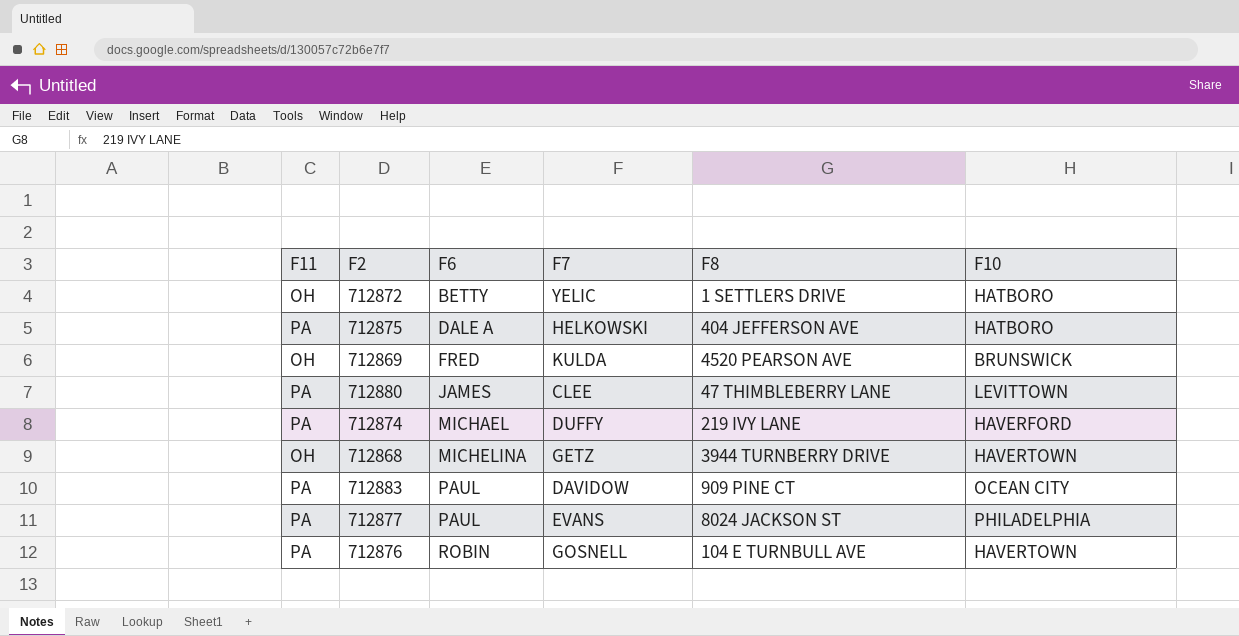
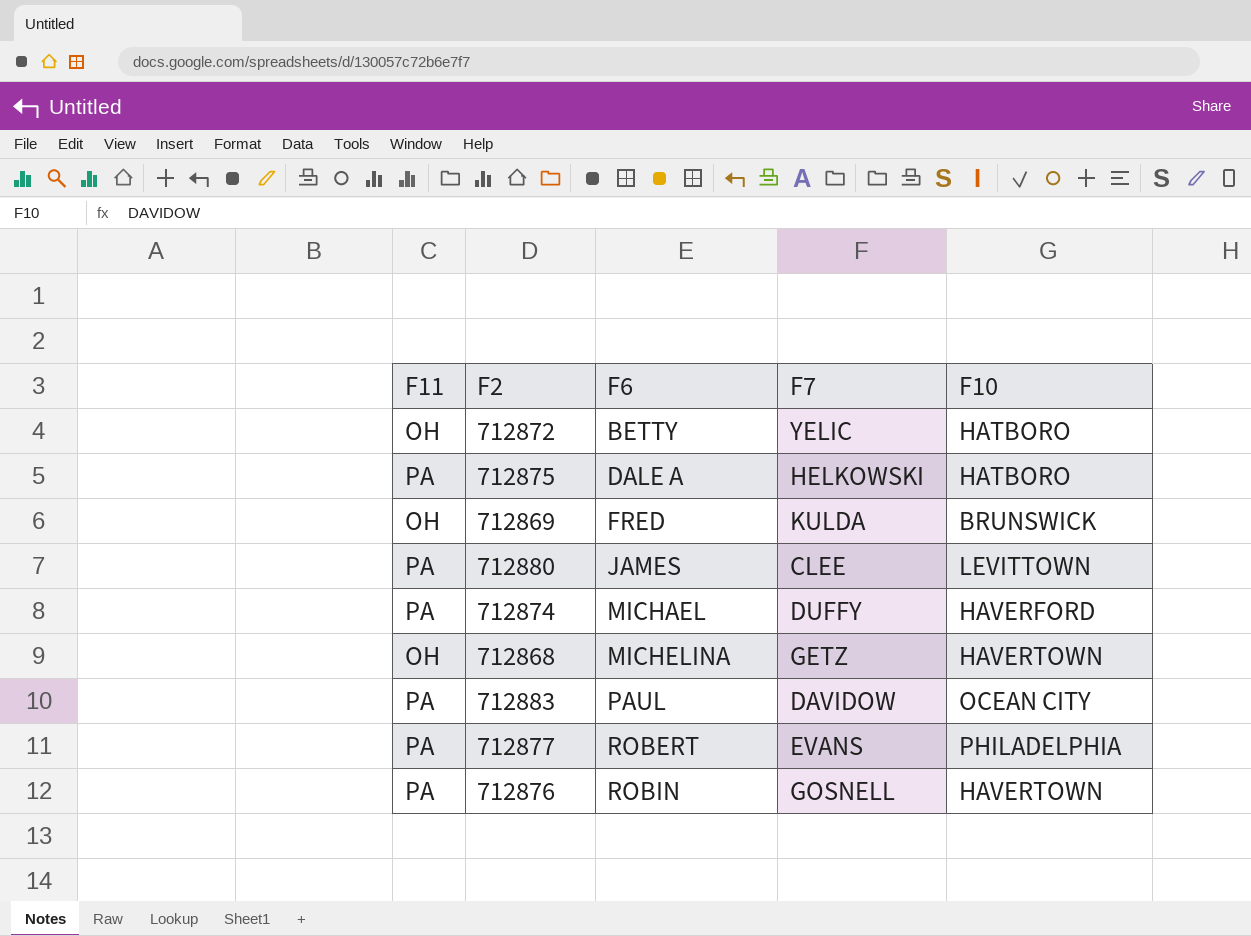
column F8 | position: 5 -> none
712877 | F6: PAUL -> ROBERT

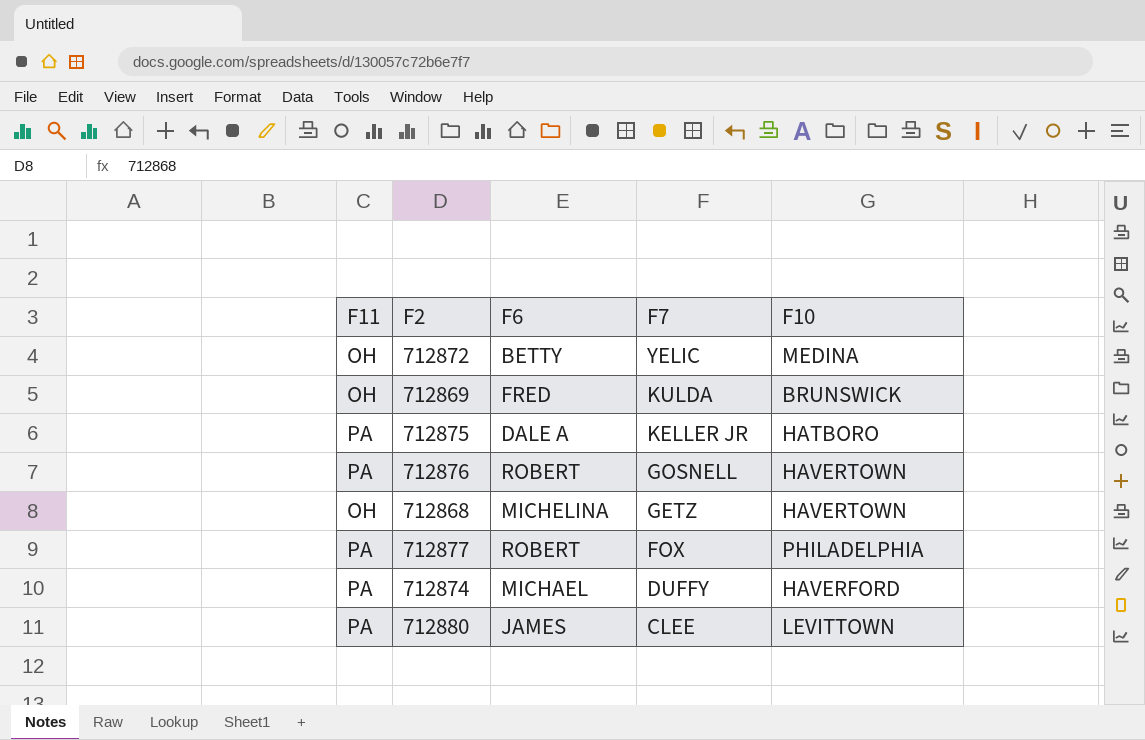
row order: F6 ascending -> F7 descending
row 712883: PA | PAUL | DAVIDOW | OCEAN CITY -> none
712872 | F10: HATBORO -> MEDINA
712875 | F7: HELKOWSKI -> KELLER JR
712876 | F6: ROBIN -> ROBERT
712877 | F7: EVANS -> FOX

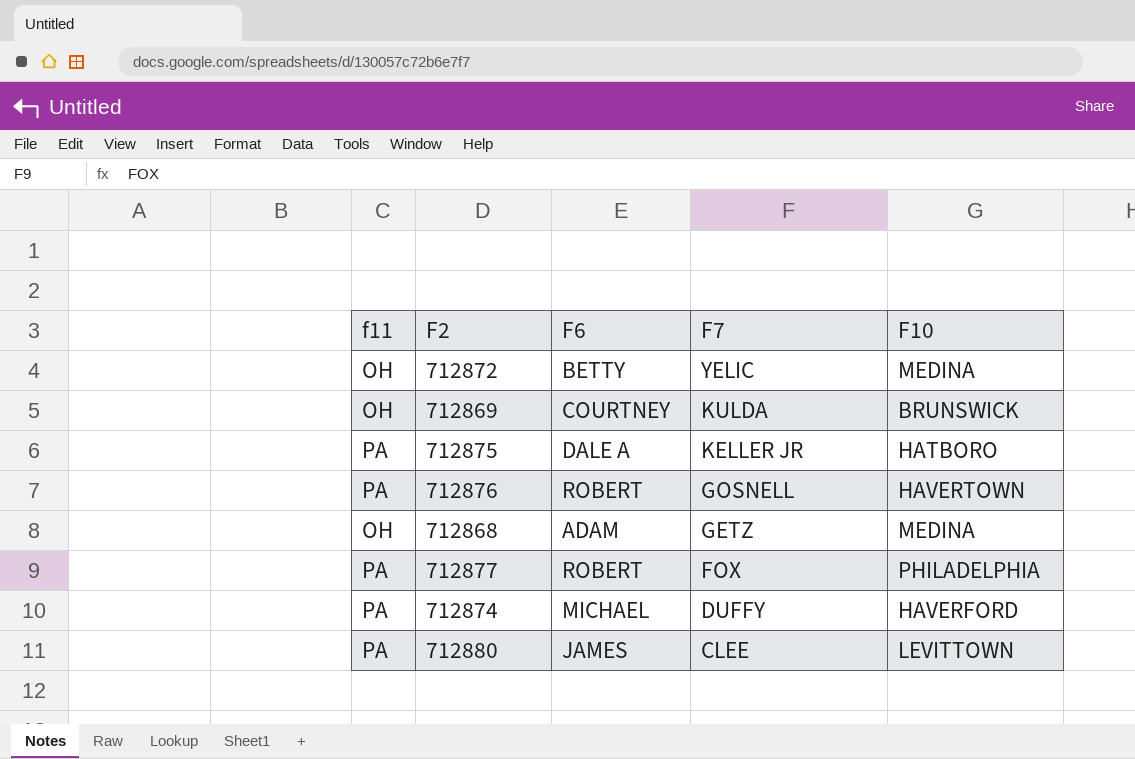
column name: F11 -> f11
712869 | F6: FRED -> COURTNEY
712868 | F6: MICHELINA -> ADAM
712868 | F10: HAVERTOWN -> MEDINA

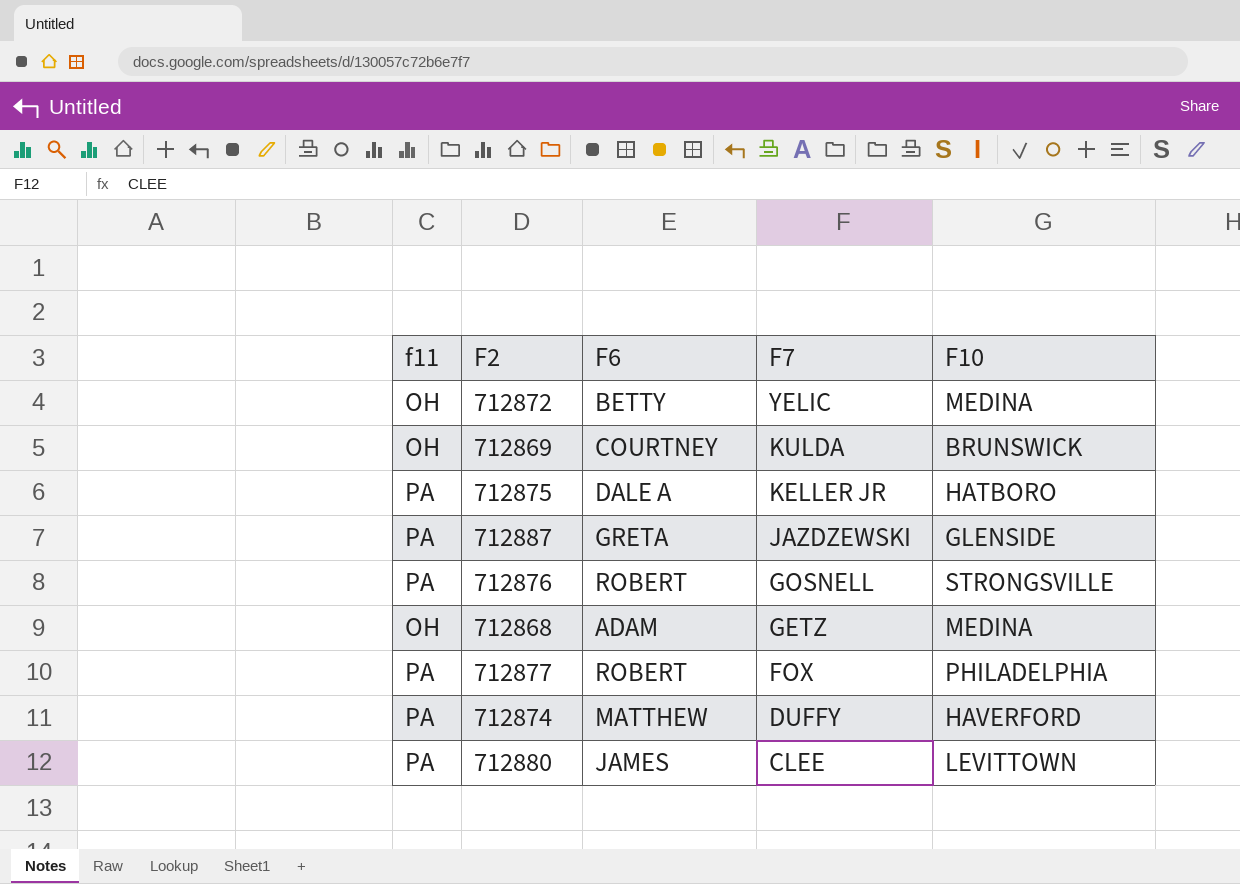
row 712887: none -> PA | GRETA | JAZDZEWSKI | GLENSIDE
712876 | F10: HAVERTOWN -> STRONGSVILLE
712874 | F6: MICHAEL -> MATTHEW

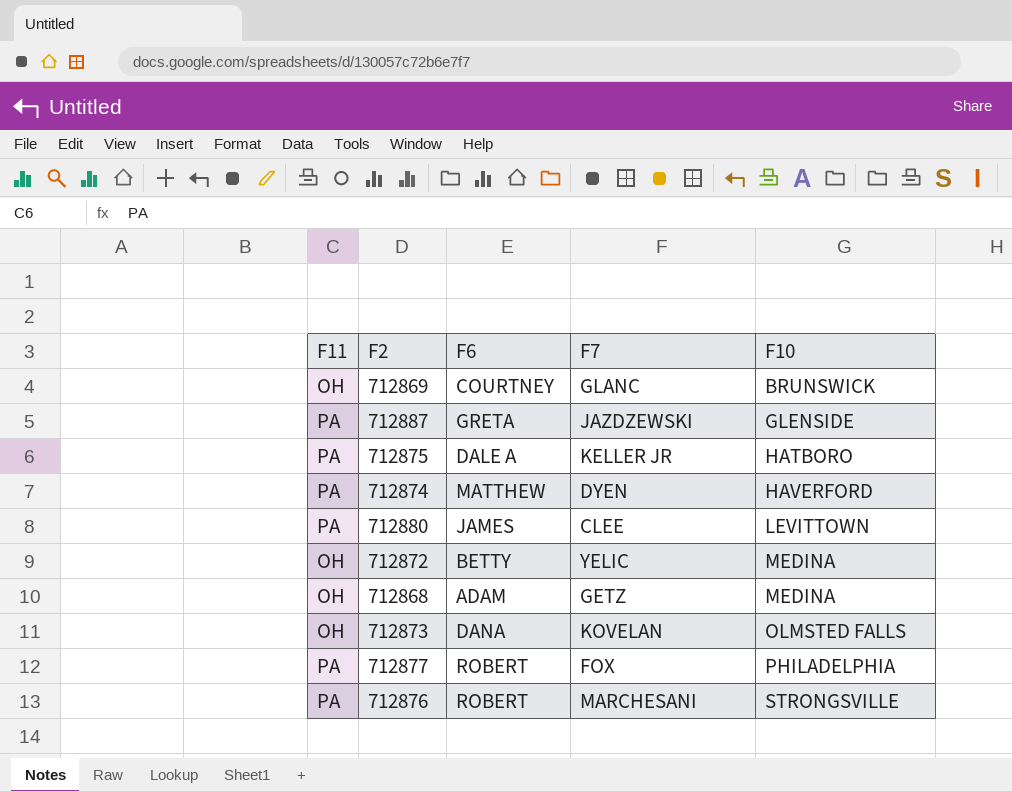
row order: F7 descending -> F10 ascending
column name: f11 -> F11
712869 | F7: KULDA -> GLANC
712874 | F7: DUFFY -> DYEN
row 712873: none -> OH | DANA | KOVELAN | OLMSTED FALLS
712876 | F7: GOSNELL -> MARCHESANI

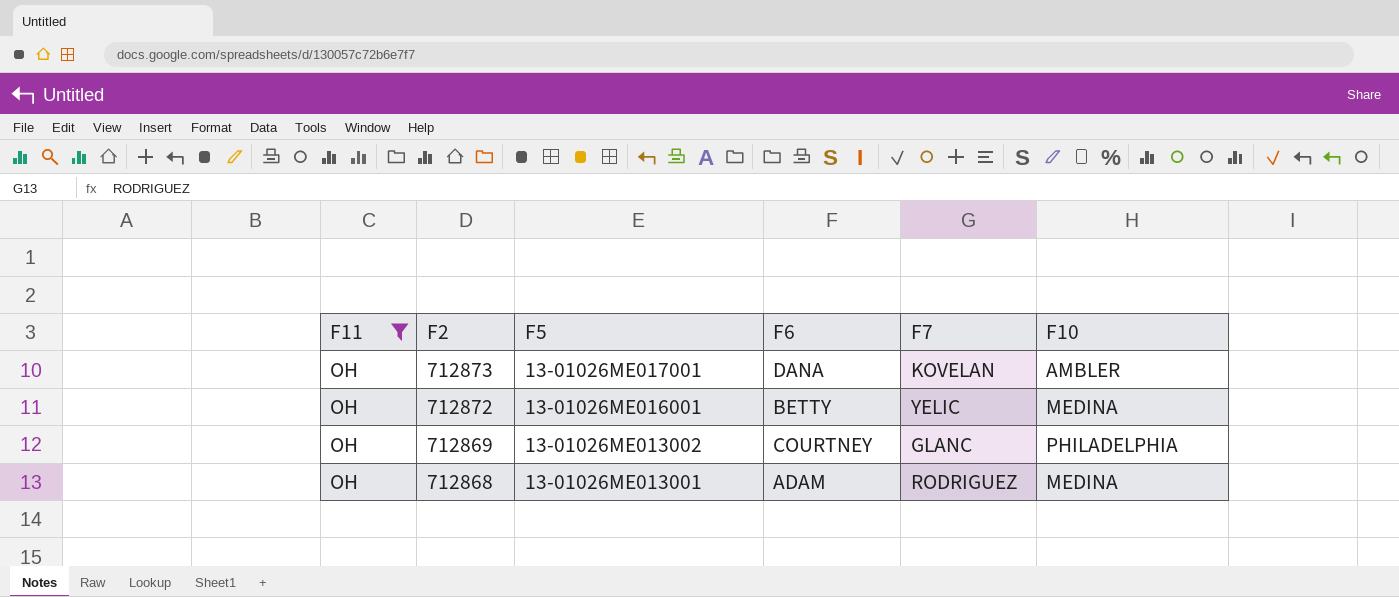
filter: none -> F11 = OH
row order: F10 ascending -> F2 descending
column F5 | position: none -> 3
712873 | F10: OLMSTED FALLS -> AMBLER
712869 | F10: BRUNSWICK -> PHILADELPHIA
712868 | F7: GETZ -> RODRIGUEZ

